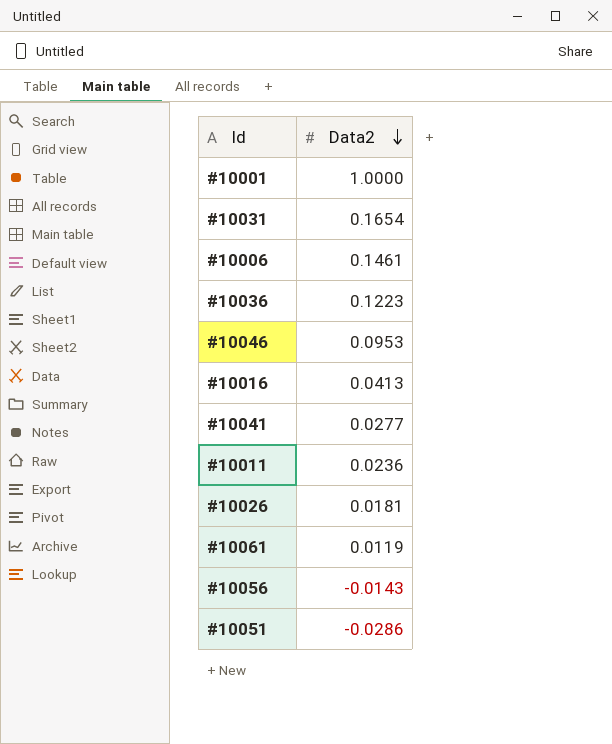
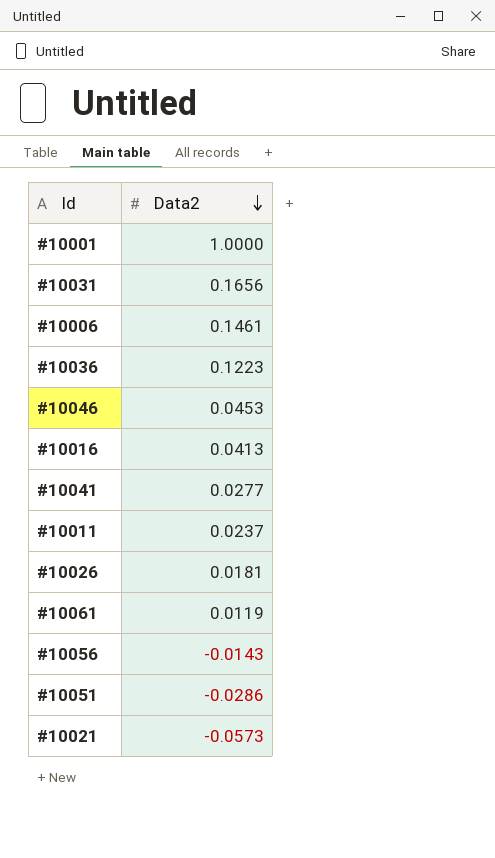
#10031 | Data2: 0.1654 -> 0.1656
#10046 | Data2: 0.0953 -> 0.0453
#10011 | Data2: 0.0236 -> 0.0237
row #10021: none -> -0.0573

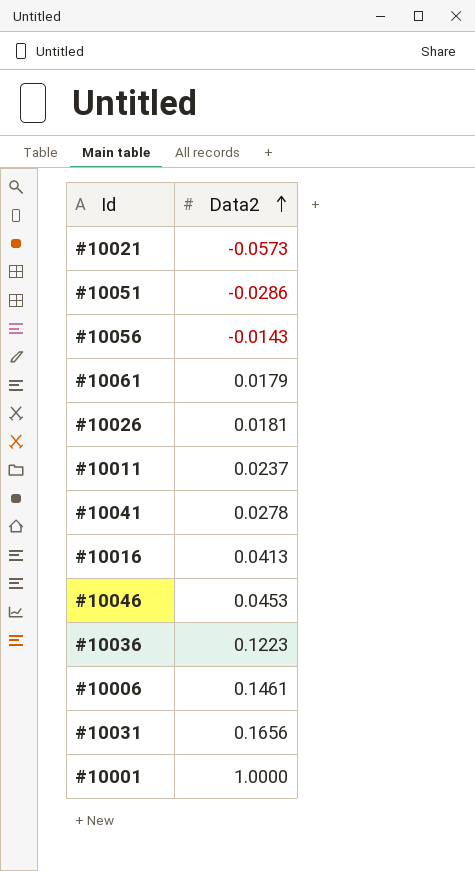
row order: Data2 descending -> Data2 ascending
#10061 | Data2: 0.0119 -> 0.0179
#10041 | Data2: 0.0277 -> 0.0278

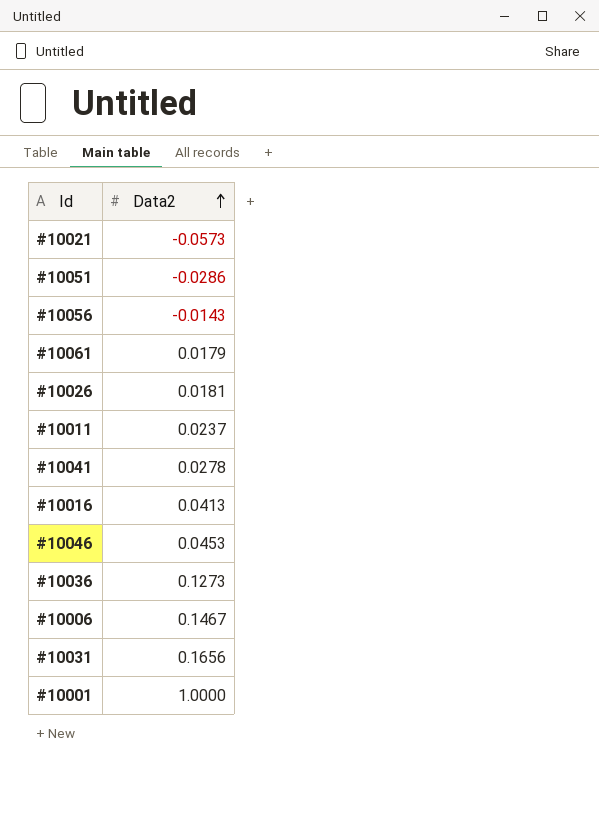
#10036 | Data2: 0.1223 -> 0.1273
#10006 | Data2: 0.1461 -> 0.1467

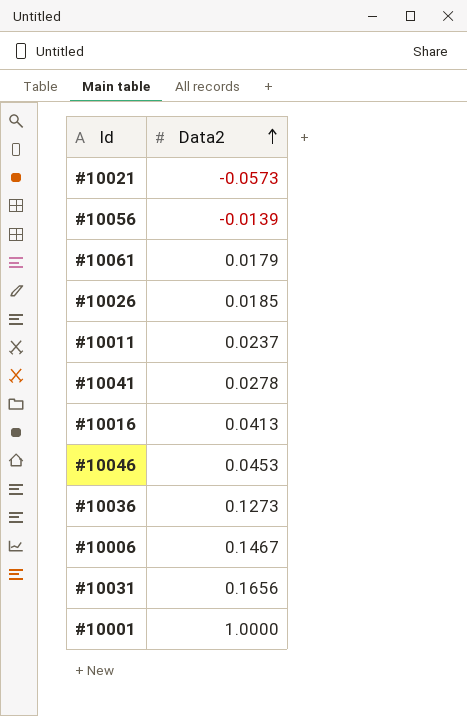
row #10051: -0.0286 -> none
#10056 | Data2: -0.0143 -> -0.0139
#10026 | Data2: 0.0181 -> 0.0185

